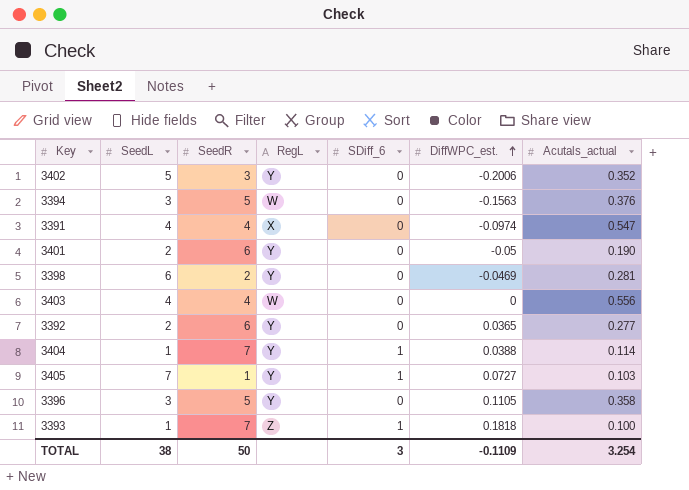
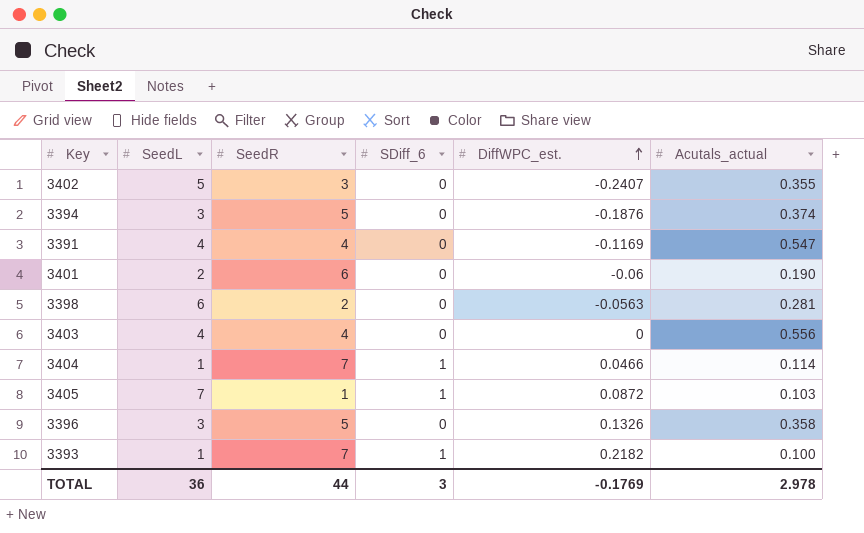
column RegL | position: 4 -> none
row 3392: 2 | 6 | Y | 0 | 0.0365 | 0.277 -> none
3402 | DiffWPC_est.: -0.2006 -> -0.2407
3402 | Acutals_actual: 0.352 -> 0.355
3394 | DiffWPC_est.: -0.1563 -> -0.1876
3394 | Acutals_actual: 0.376 -> 0.374
3391 | DiffWPC_est.: -0.0974 -> -0.1169
3401 | DiffWPC_est.: -0.05 -> -0.06
3398 | DiffWPC_est.: -0.0469 -> -0.0563
3404 | DiffWPC_est.: 0.0388 -> 0.0466
3405 | DiffWPC_est.: 0.0727 -> 0.0872
3396 | DiffWPC_est.: 0.1105 -> 0.1326
3393 | DiffWPC_est.: 0.1818 -> 0.2182
TOTAL | SeedL: 38 -> 36
TOTAL | SeedR: 50 -> 44
TOTAL | DiffWPC_est.: -0.1109 -> -0.1769
TOTAL | Acutals_actual: 3.254 -> 2.978

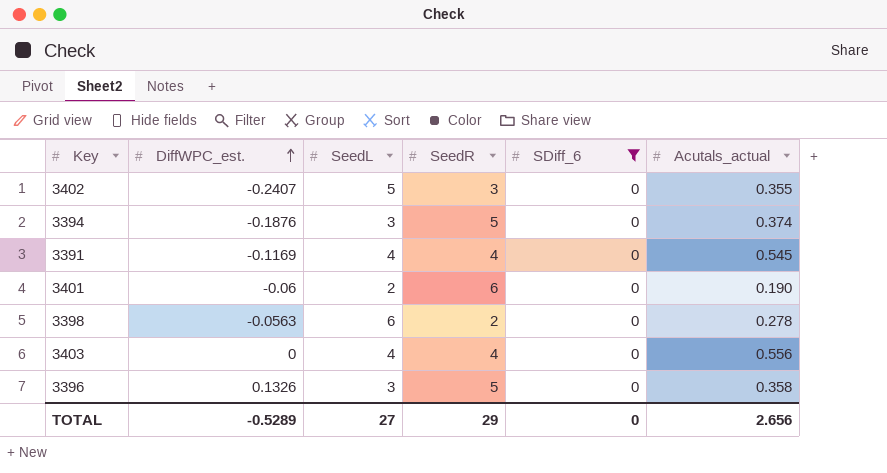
filter: none -> SDiff_6 = 0
column DiffWPC_est. | position: 5 -> 2
3391 | Acutals_actual: 0.547 -> 0.545
3398 | Acutals_actual: 0.281 -> 0.278
TOTAL | DiffWPC_est.: -0.1769 -> -0.5289
TOTAL | SeedL: 36 -> 27
TOTAL | SeedR: 44 -> 29
TOTAL | SDiff_6: 3 -> 0
TOTAL | Acutals_actual: 2.978 -> 2.656

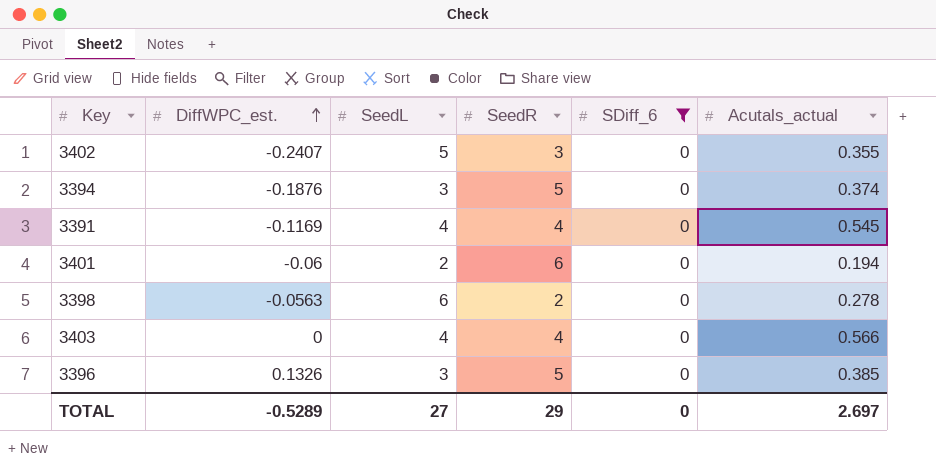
3401 | Acutals_actual: 0.190 -> 0.194
3403 | Acutals_actual: 0.556 -> 0.566
3396 | Acutals_actual: 0.358 -> 0.385
TOTAL | Acutals_actual: 2.656 -> 2.697

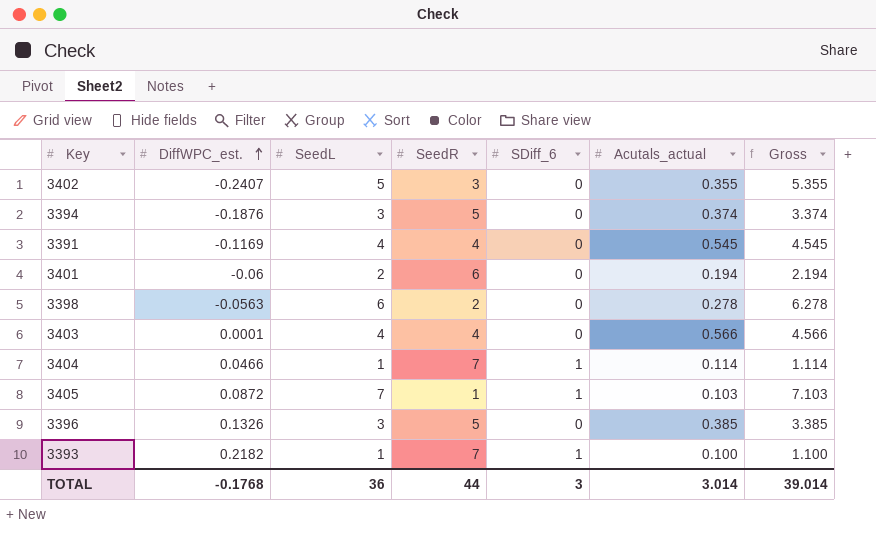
filter: SDiff_6 = 0 -> none
column Gross | formula: none -> [SeedL] + [Acutals_actual]
3403 | DiffWPC_est.: 0 -> 0.0001
TOTAL | DiffWPC_est.: -0.5289 -> -0.1768
TOTAL | SeedL: 27 -> 36
TOTAL | SeedR: 29 -> 44
TOTAL | SDiff_6: 0 -> 3
TOTAL | Acutals_actual: 2.697 -> 3.014

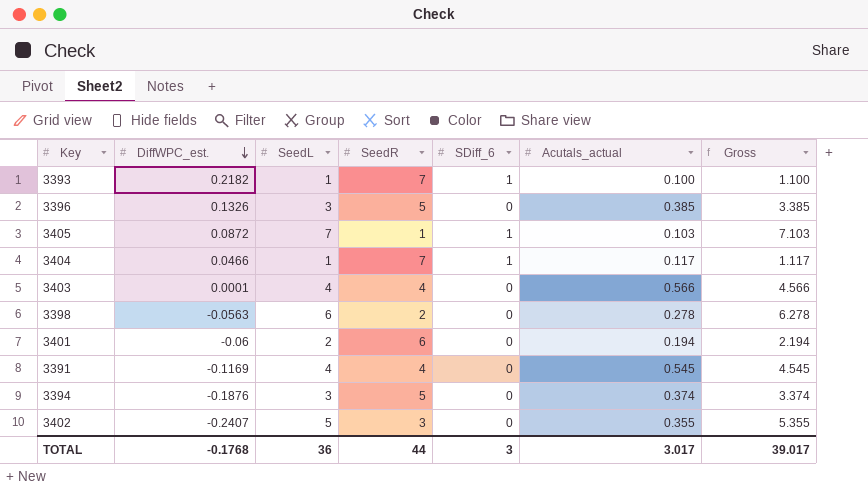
row order: DiffWPC_est. ascending -> DiffWPC_est. descending
3404 | Acutals_actual: 0.114 -> 0.117
3404 | Gross: 1.114 -> 1.117
TOTAL | Acutals_actual: 3.014 -> 3.017
TOTAL | Gross: 39.014 -> 39.017

